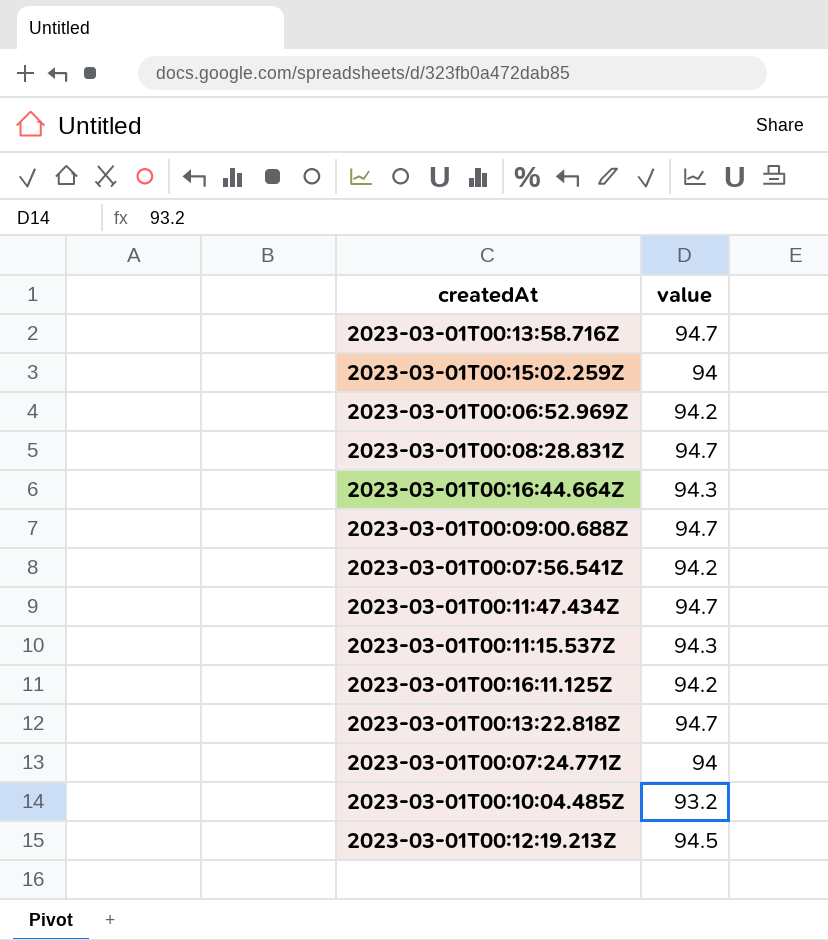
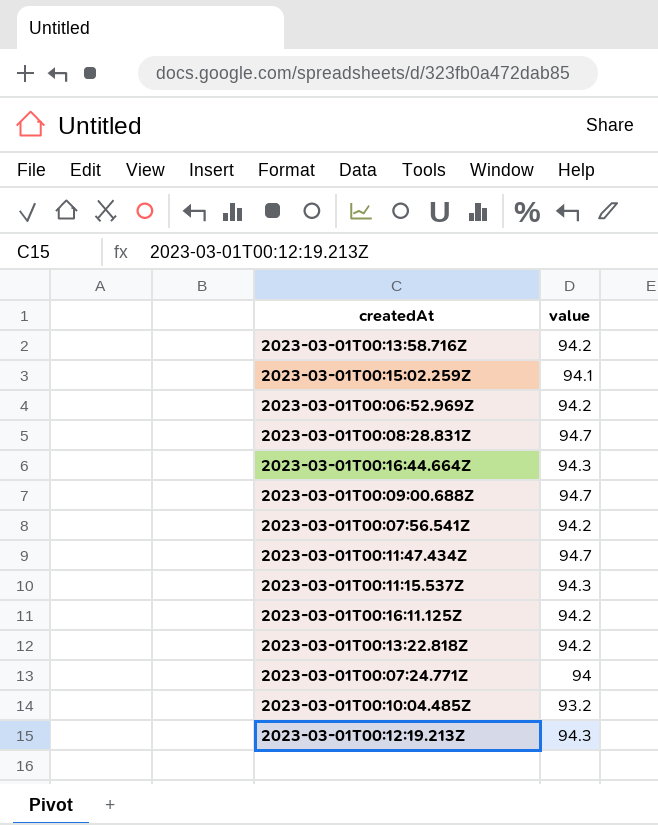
2023-03-01T00:13:58.716Z | value: 94.7 -> 94.2
2023-03-01T00:15:02.259Z | value: 94 -> 94.1
2023-03-01T00:13:22.818Z | value: 94.7 -> 94.2
2023-03-01T00:12:19.213Z | value: 94.5 -> 94.3

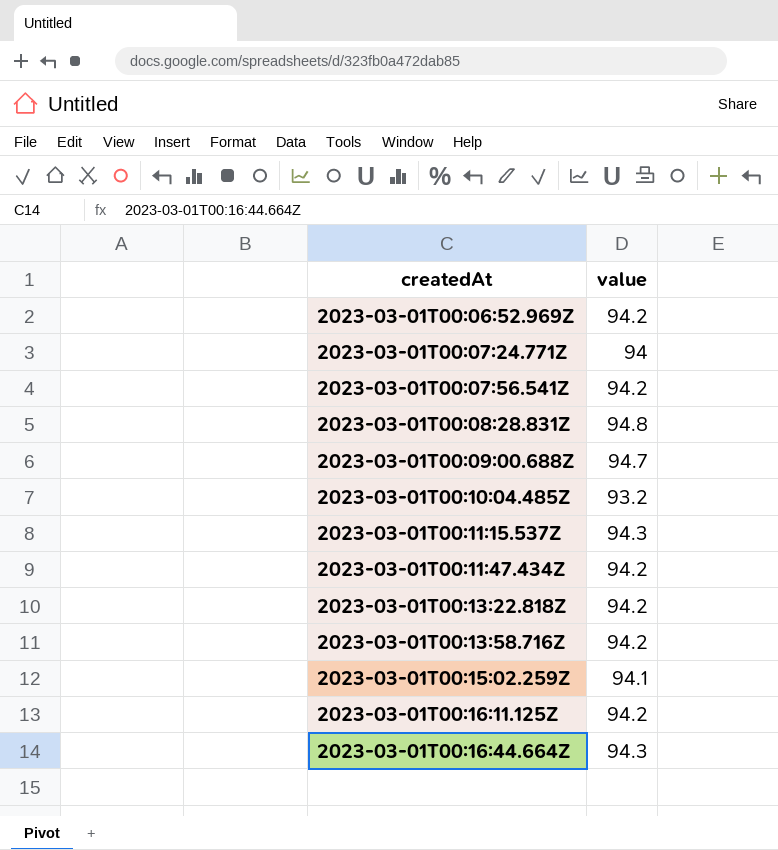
row order: none -> createdAt ascending
row 2023-03-01T00:12:19.213Z: 94.3 -> none
2023-03-01T00:08:28.831Z | value: 94.7 -> 94.8
2023-03-01T00:11:47.434Z | value: 94.7 -> 94.2

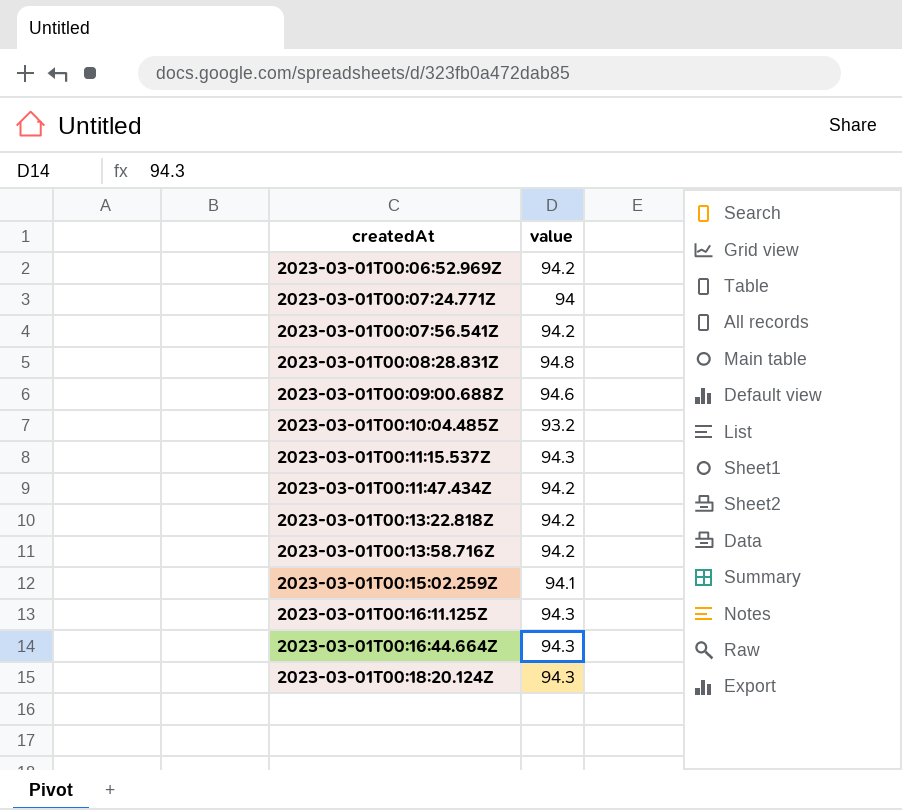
2023-03-01T00:09:00.688Z | value: 94.7 -> 94.6
2023-03-01T00:16:11.125Z | value: 94.2 -> 94.3
row 2023-03-01T00:18:20.124Z: none -> 94.3

